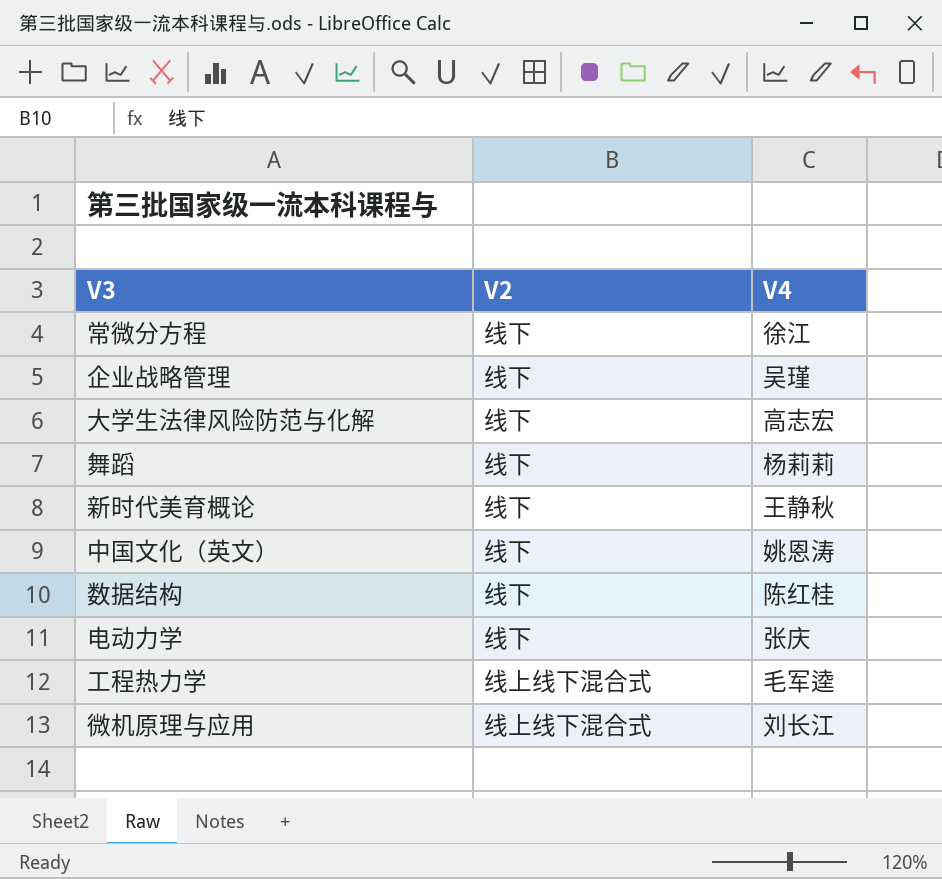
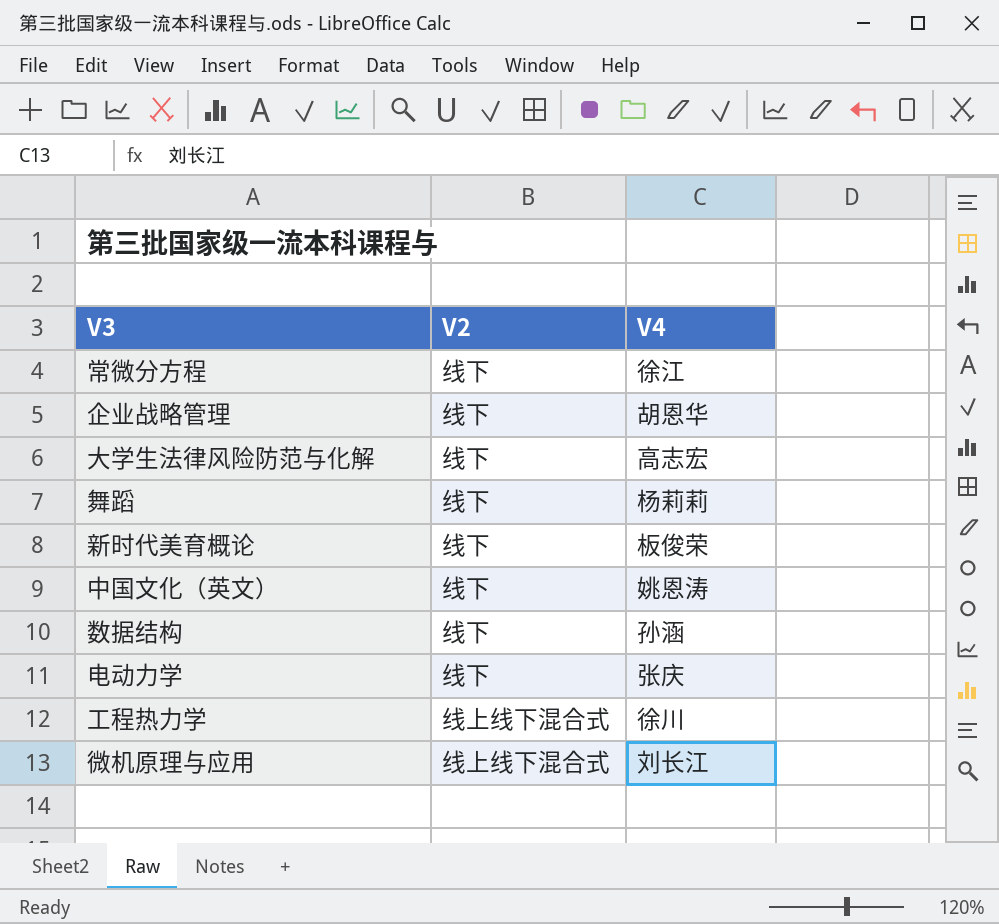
企业战略管理 | V4: 吴瑾 -> 胡恩华
新时代美育概论 | V4: 王静秋 -> 板俊荣
数据结构 | V4: 陈红桂 -> 孙涵
工程热力学 | V4: 毛军逵 -> 徐川

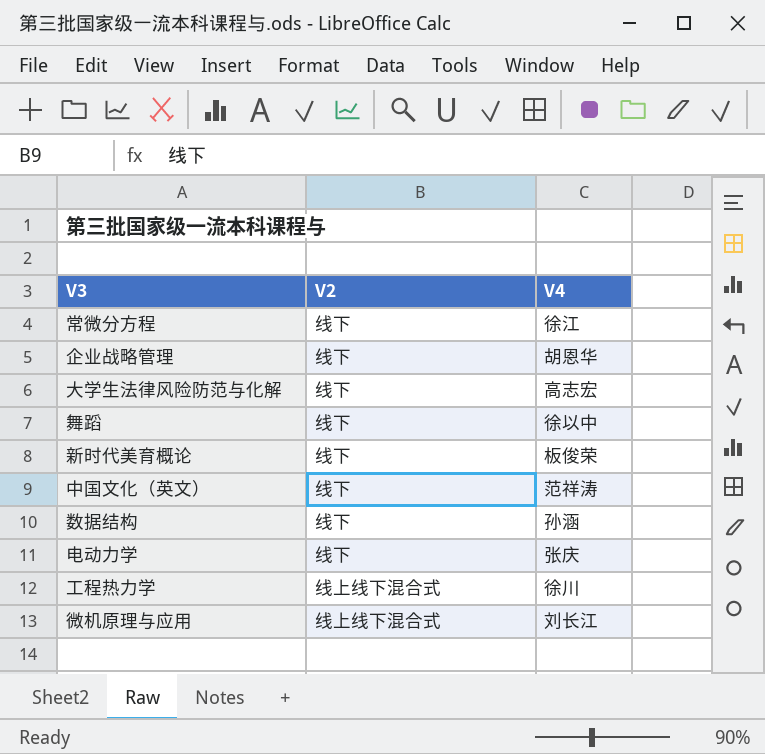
舞蹈 | V4: 杨莉莉 -> 徐以中
中国文化（英文） | V4: 姚恩涛 -> 范祥涛

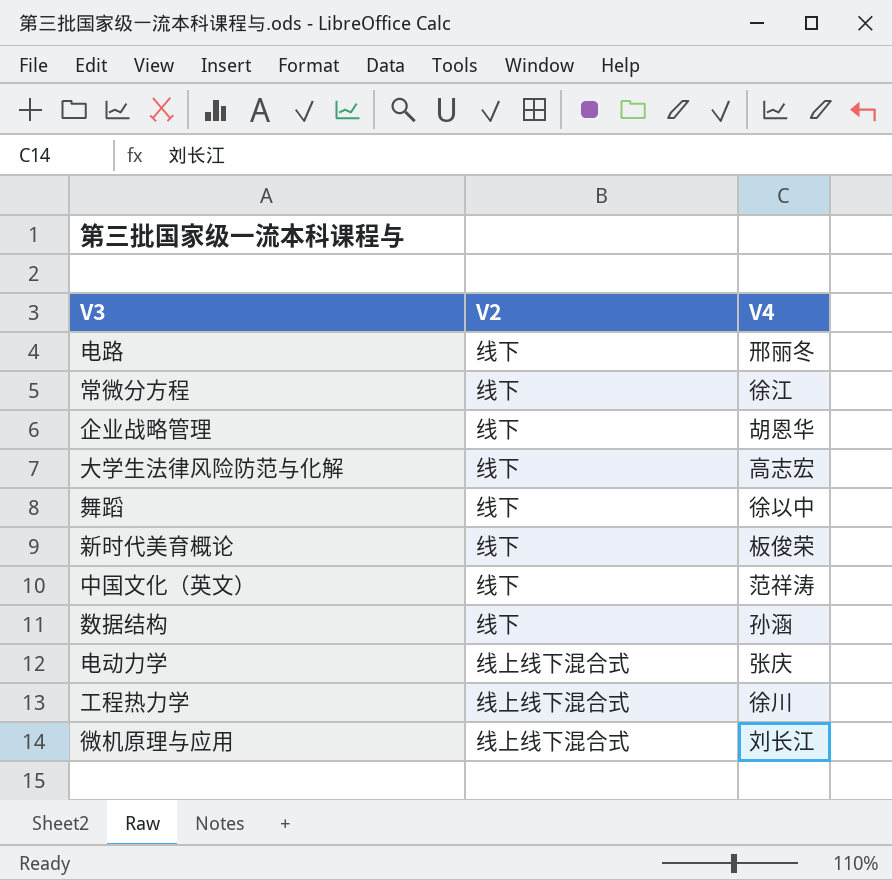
row 电路: none -> 线下 | 邢丽冬
电动力学 | V2: 线下 -> 线上线下混合式

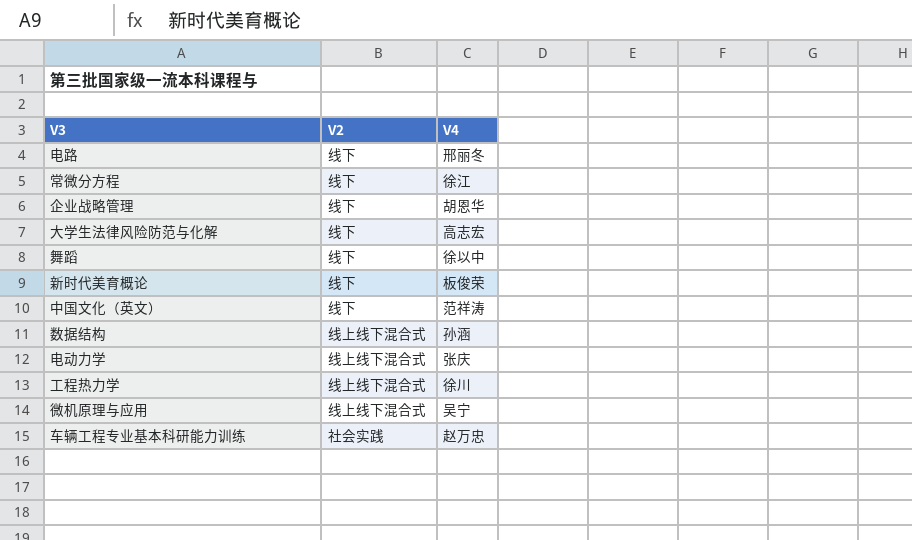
数据结构 | V2: 线下 -> 线上线下混合式
微机原理与应用 | V4: 刘长江 -> 吴宁
row 车辆工程专业基本科研能力训练: none -> 社会实践 | 赵万忠

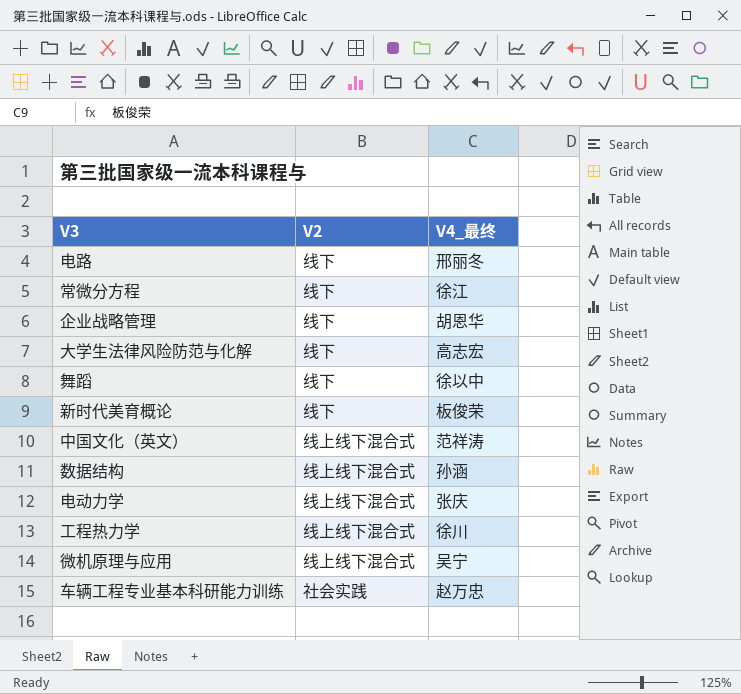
column name: V4 -> V4_最终
中国文化（英文） | V2: 线下 -> 线上线下混合式

